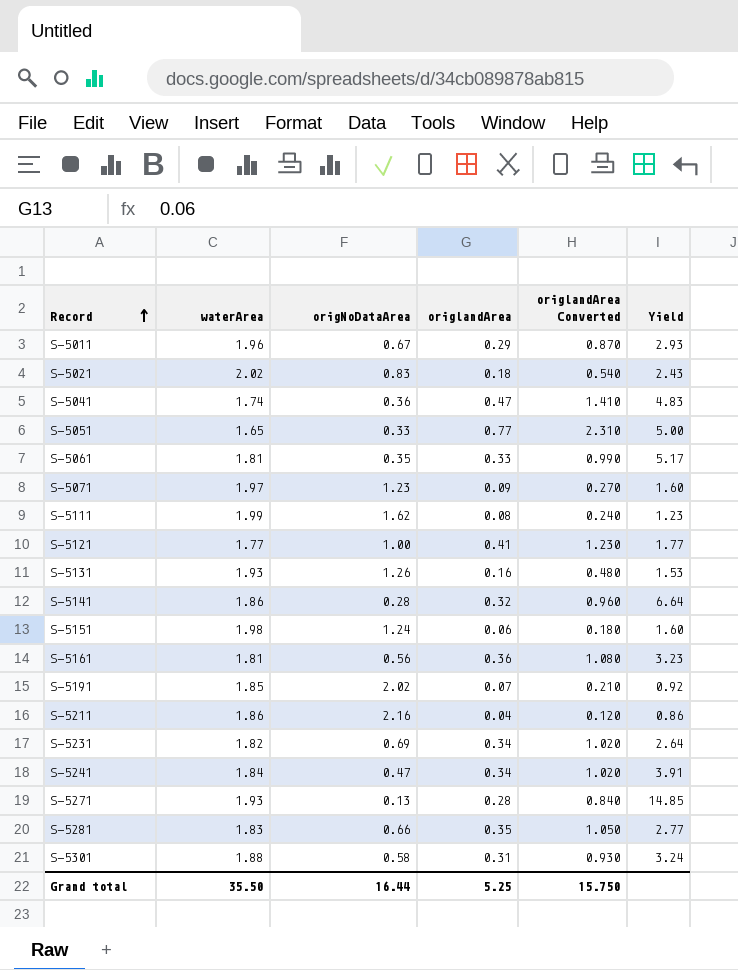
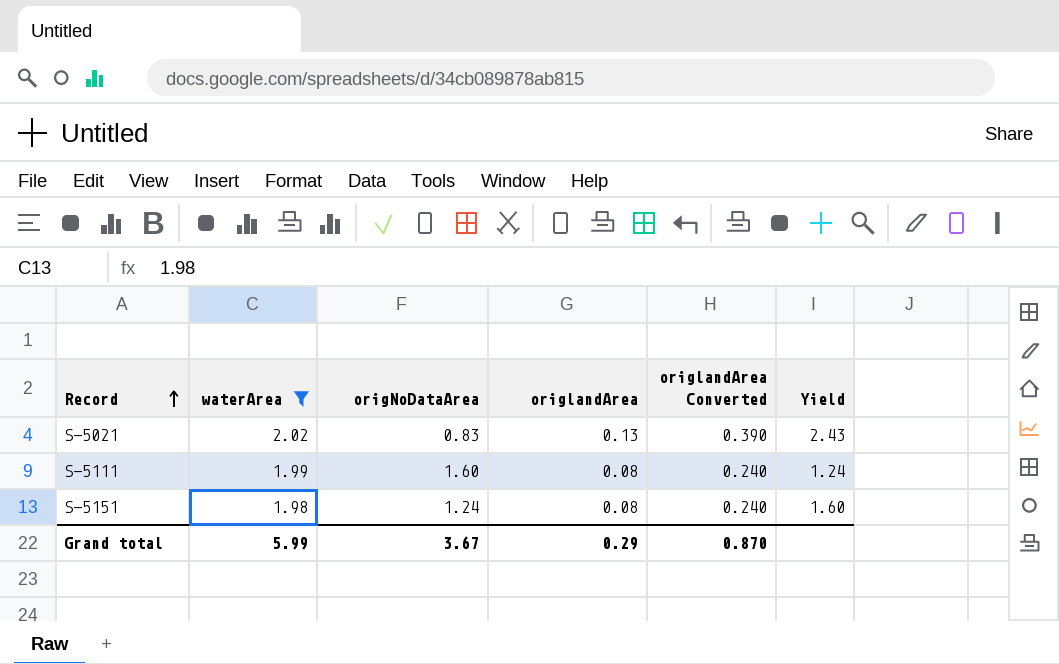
filter: none -> waterArea >= 1.98
S-5021 | origlandArea: 0.18 -> 0.13
S-5021 | origlandArea Converted: 0.540 -> 0.390
S-5111 | origNoDataArea: 1.62 -> 1.60
S-5111 | Yield: 1.23 -> 1.24
S-5151 | origlandArea: 0.06 -> 0.08
S-5151 | origlandArea Converted: 0.180 -> 0.240
Grand total | waterArea: 35.50 -> 5.99
Grand total | origNoDataArea: 16.44 -> 3.67
Grand total | origlandArea: 5.25 -> 0.29
Grand total | origlandArea Converted: 15.750 -> 0.870

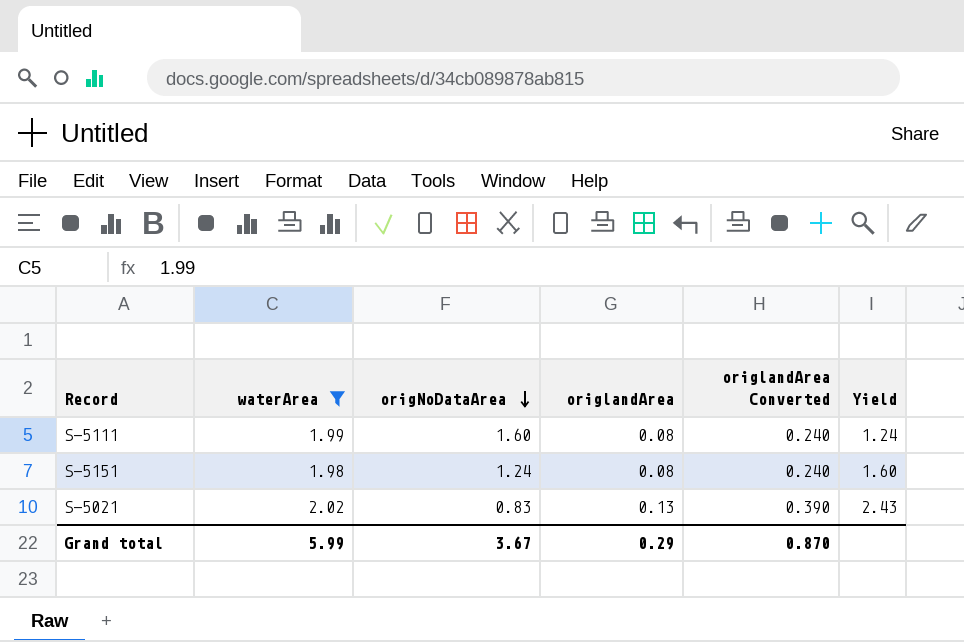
row order: Record ascending -> origNoDataArea descending

